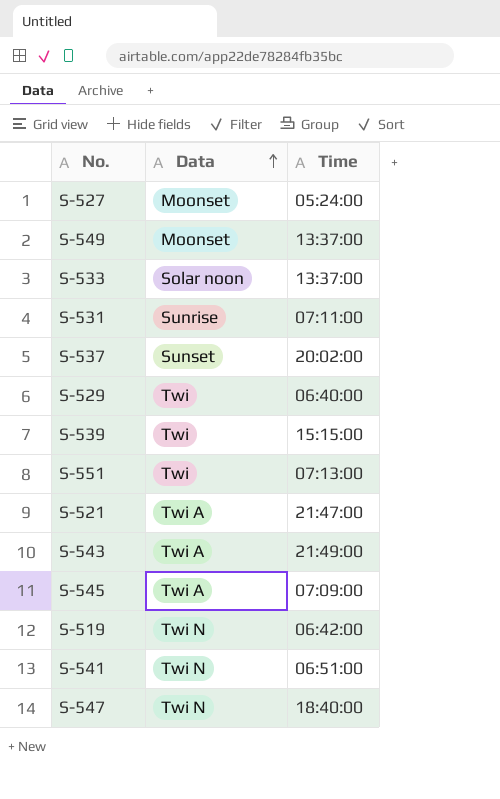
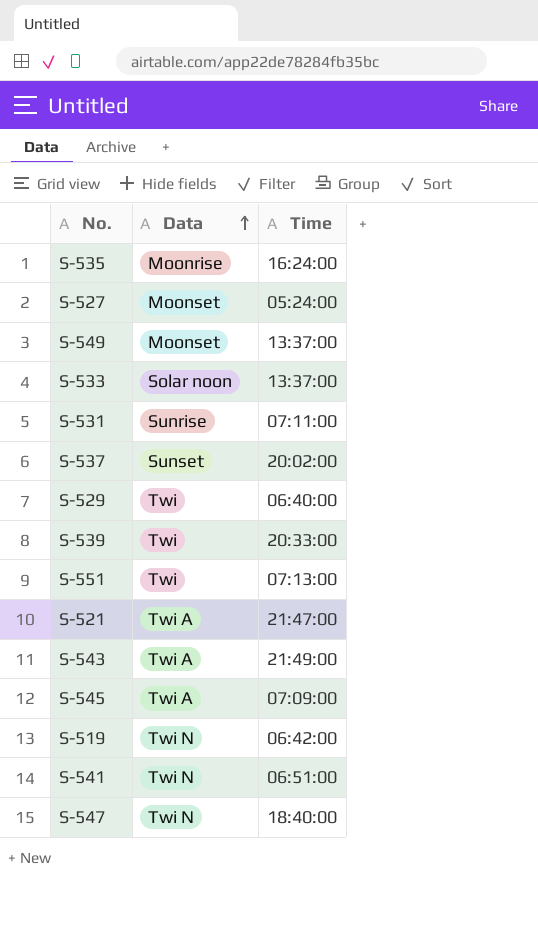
row S-535: none -> Moonrise | 16:24:00
S-539 | Time: 15:15:00 -> 20:33:00

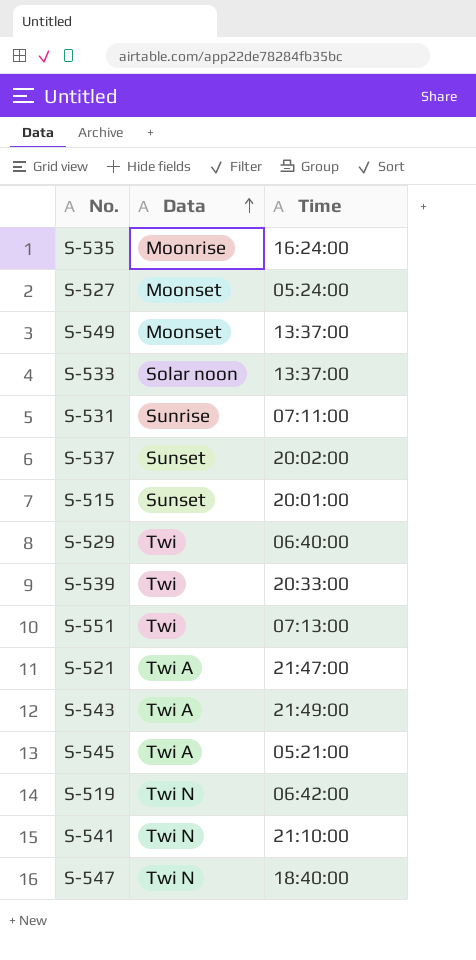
row S-515: none -> Sunset | 20:01:00
S-545 | Time: 07:09:00 -> 05:21:00
S-541 | Time: 06:51:00 -> 21:10:00

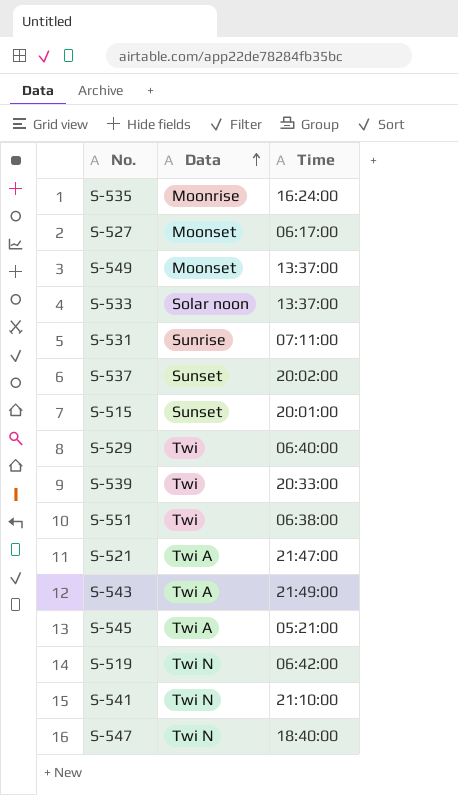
S-527 | Time: 05:24:00 -> 06:17:00
S-551 | Time: 07:13:00 -> 06:38:00

